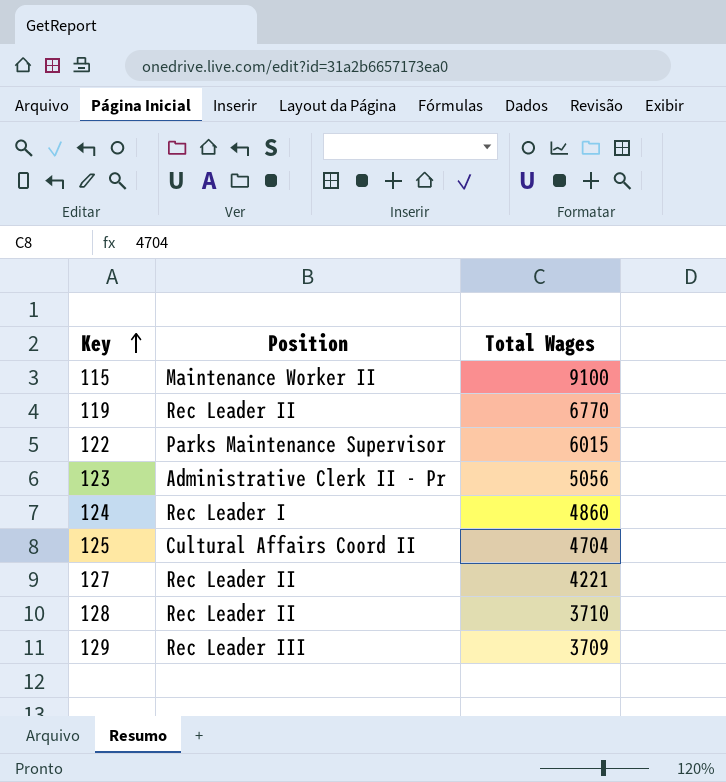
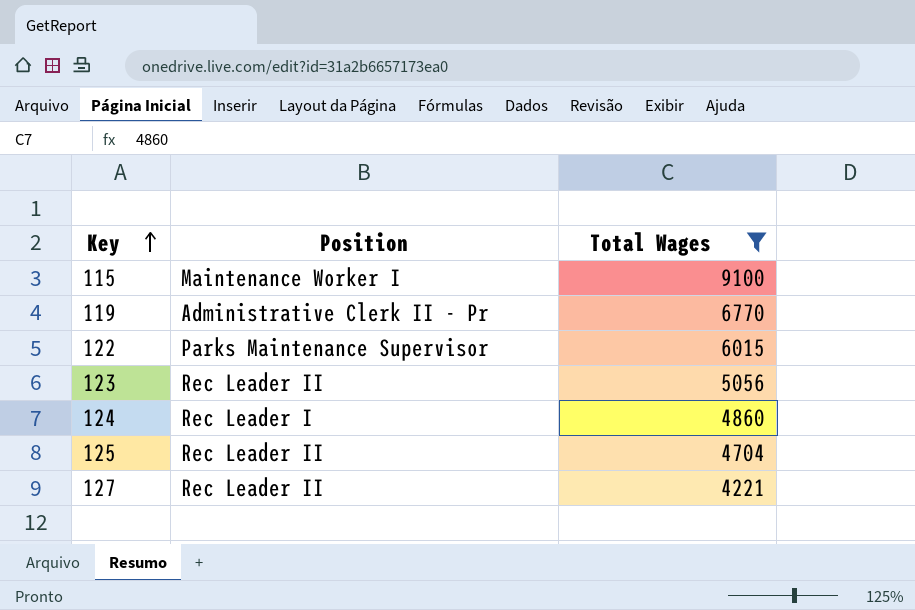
filter: none -> Total Wages >= 4221
115 | Position: Maintenance Worker II -> Maintenance Worker I
119 | Position: Rec Leader II -> Administrative Clerk II - Pr
123 | Position: Administrative Clerk II - Pr -> Rec Leader II
125 | Position: Cultural Affairs Coord II -> Rec Leader II

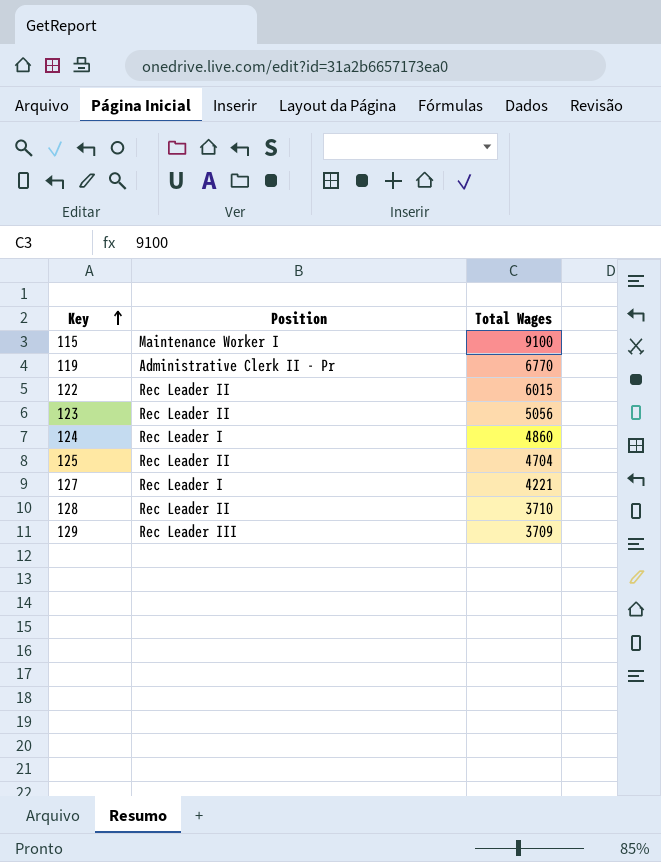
filter: Total Wages >= 4221 -> none
122 | Position: Parks Maintenance Supervisor -> Rec Leader II
127 | Position: Rec Leader II -> Rec Leader I

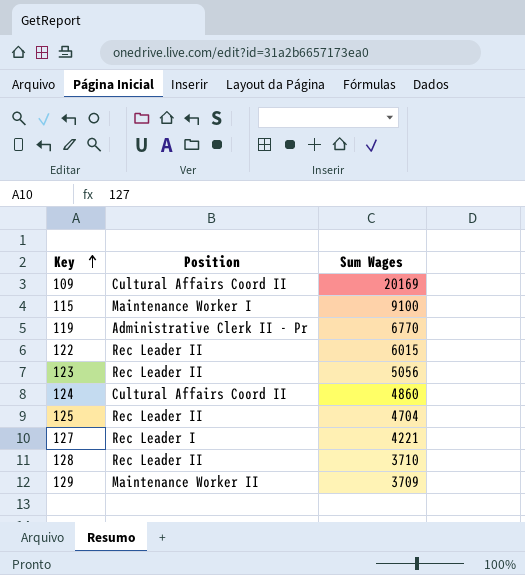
column name: Total Wages -> Sum Wages
row 109: none -> Cultural Affairs Coord II | 20169
124 | Position: Rec Leader I -> Cultural Affairs Coord II
129 | Position: Rec Leader III -> Maintenance Worker II

